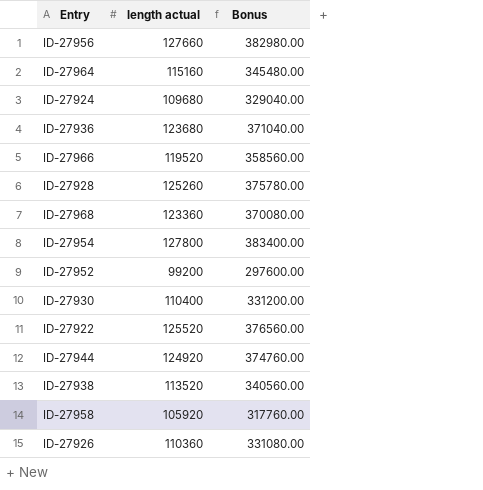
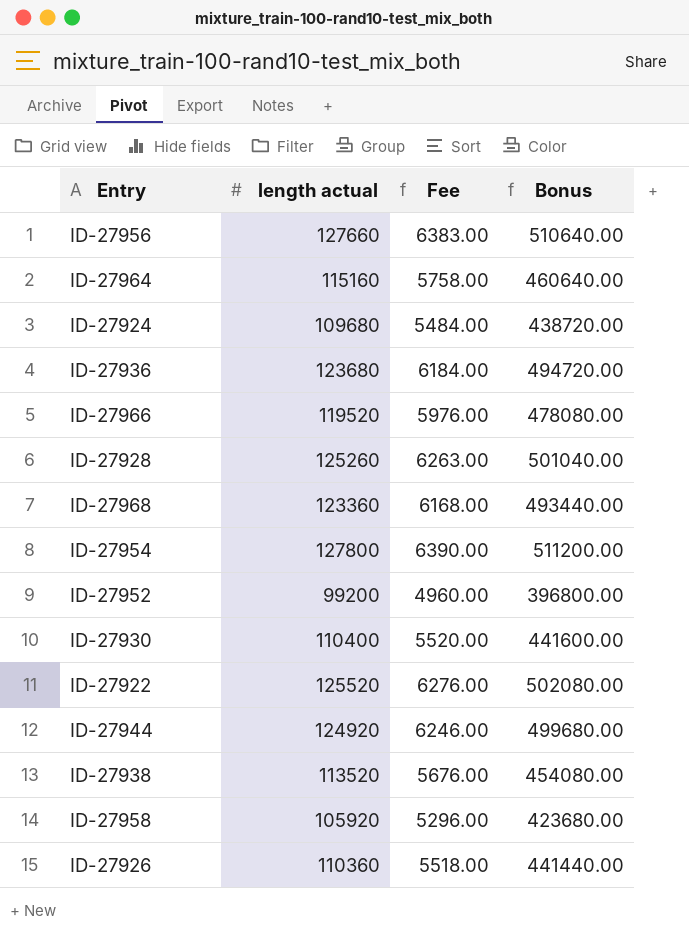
column Fee | formula: none -> [length actual] * 0.05
column Bonus | formula: [length actual] * 3 -> [length actual] * 4

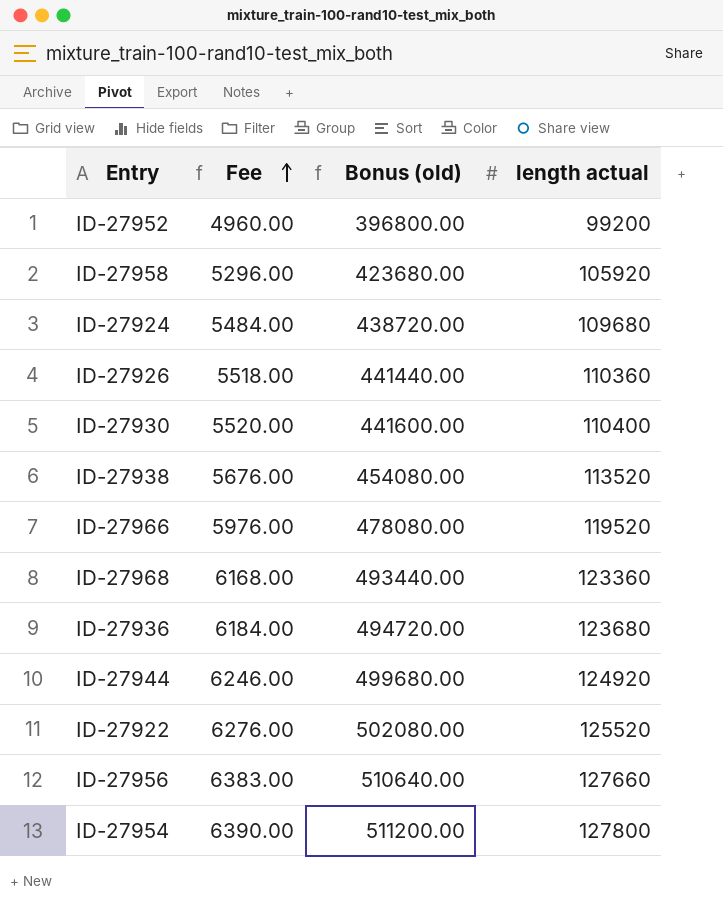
row order: none -> Fee ascending
column name: Bonus -> Bonus (old)
column length actual | position: 2 -> 4
row ID-27964: 115160 | 5758.00 | 460640.00 -> none
row ID-27928: 125260 | 6263.00 | 501040.00 -> none

